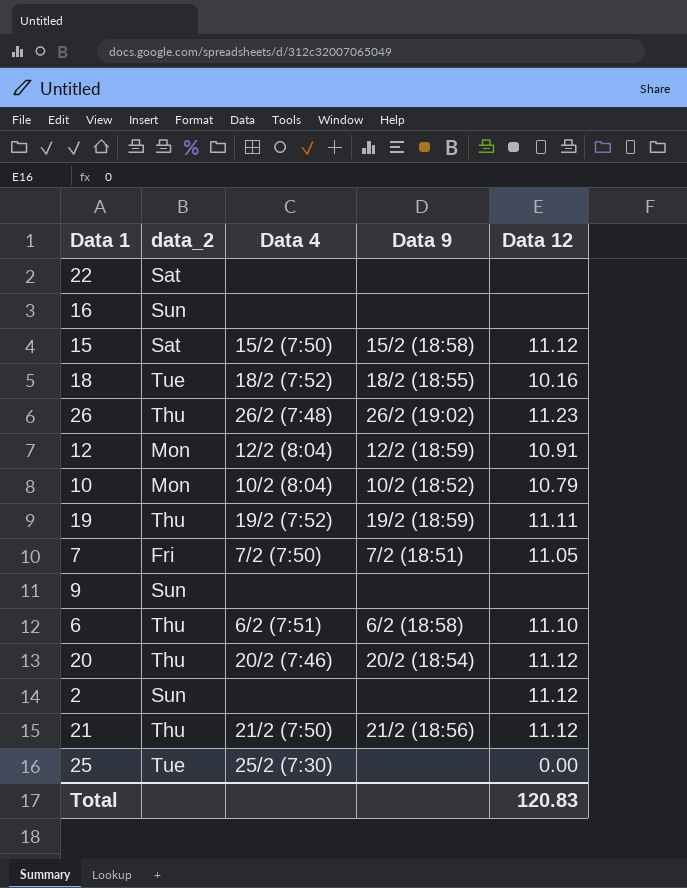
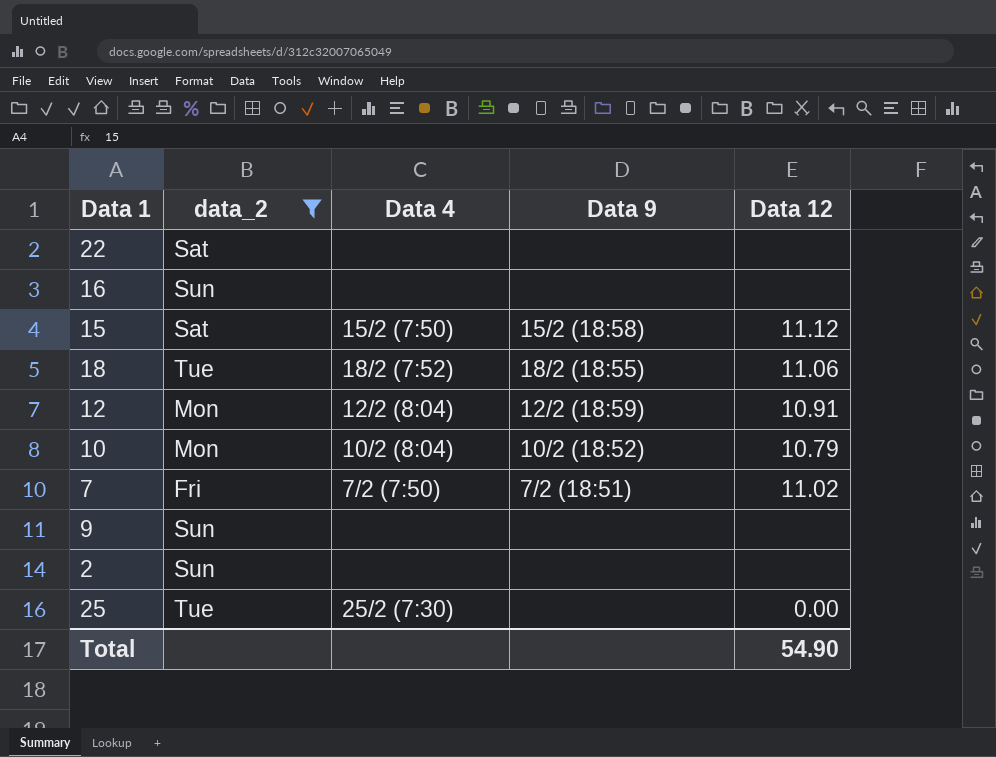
filter: none -> data_2 != Thu
18 | Data 12: 10.16 -> 11.06
7 | Data 12: 11.05 -> 11.02
2 | Data 12: 11.12 -> none
Total | Data 12: 120.83 -> 54.90

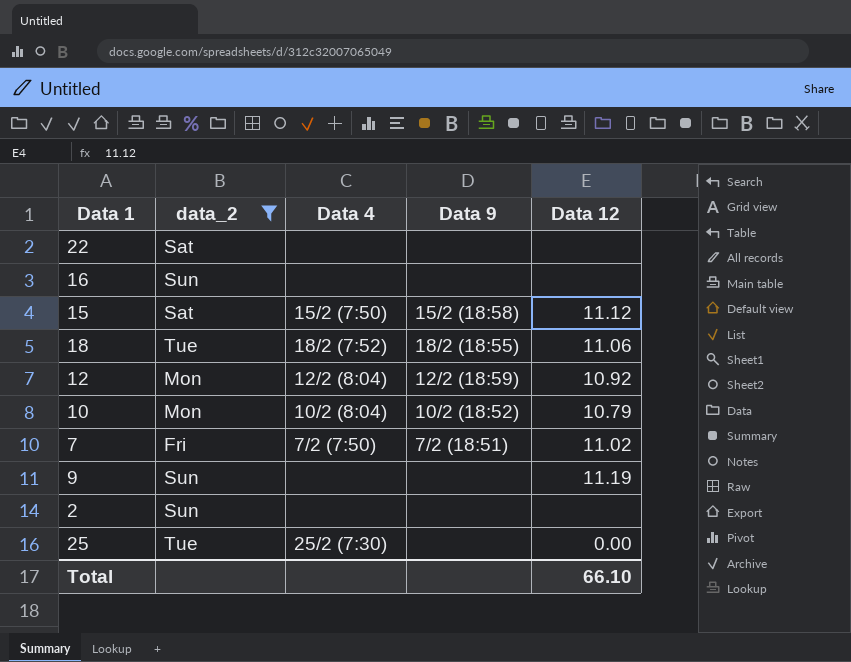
12 | Data 12: 10.91 -> 10.92
9 | Data 12: none -> 11.19
Total | Data 12: 54.90 -> 66.10

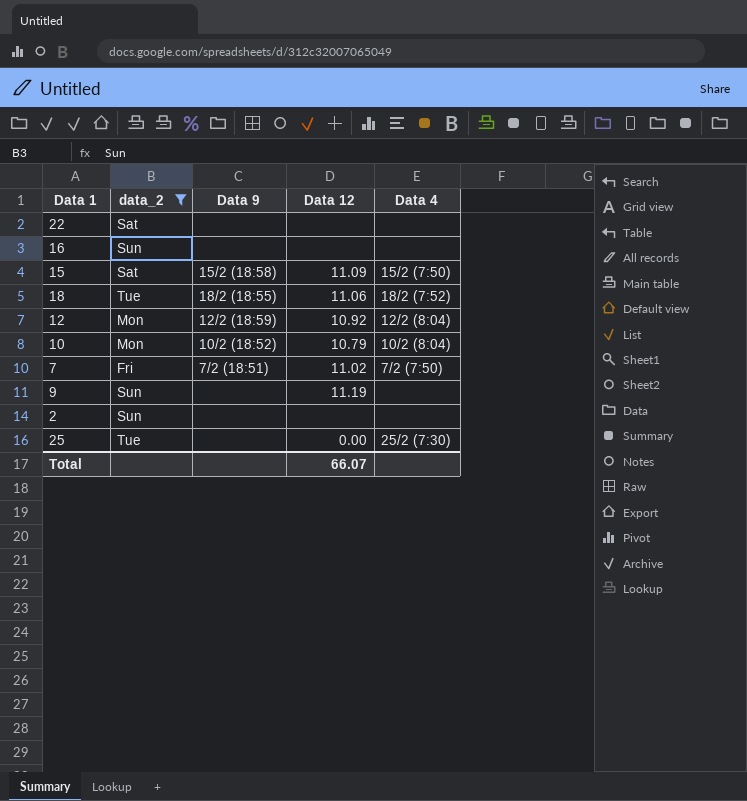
column Data 4 | position: 3 -> 5
15 | Data 12: 11.12 -> 11.09
Total | Data 12: 66.10 -> 66.07

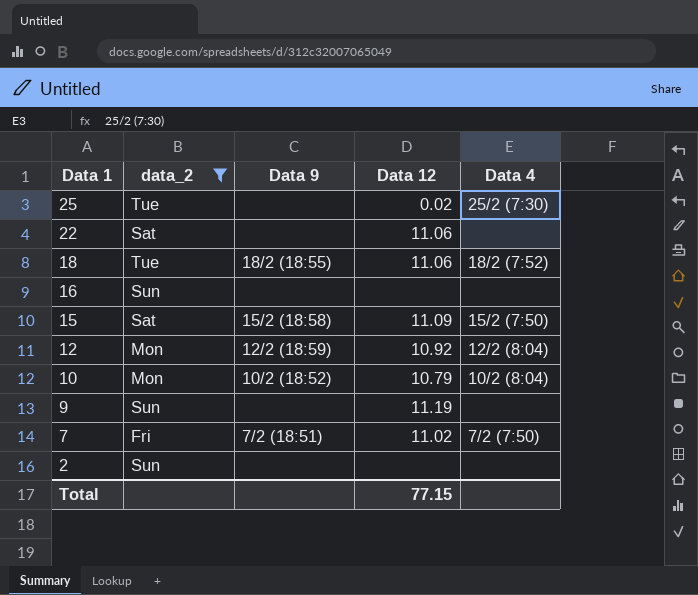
row order: none -> Data 1 descending
25 | Data 12: 0.00 -> 0.02
22 | Data 12: none -> 11.06
Total | Data 12: 66.07 -> 77.15

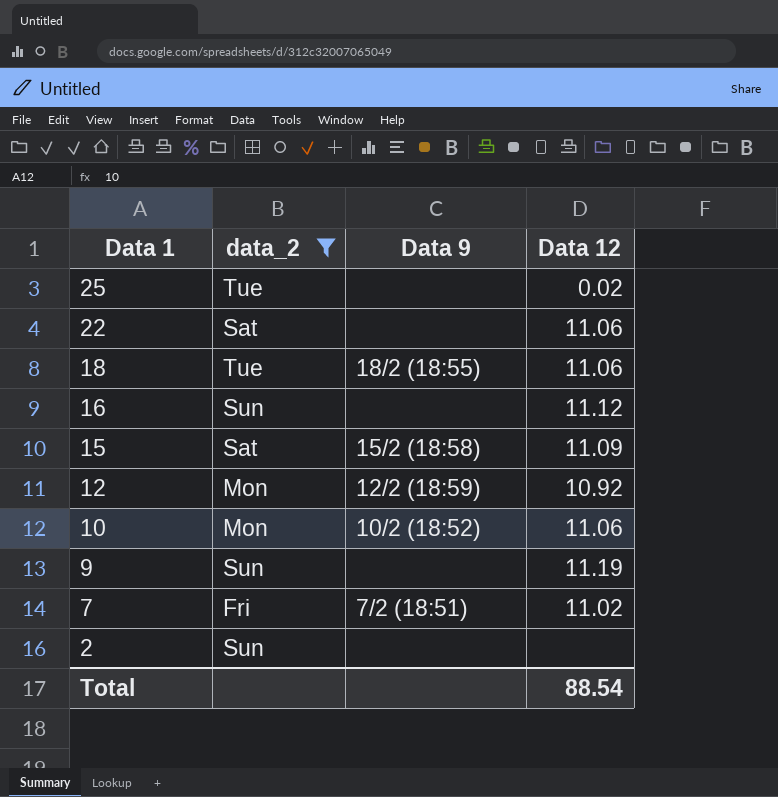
column Data 4 | position: 5 -> none
16 | Data 12: none -> 11.12
10 | Data 12: 10.79 -> 11.06
Total | Data 12: 77.15 -> 88.54

